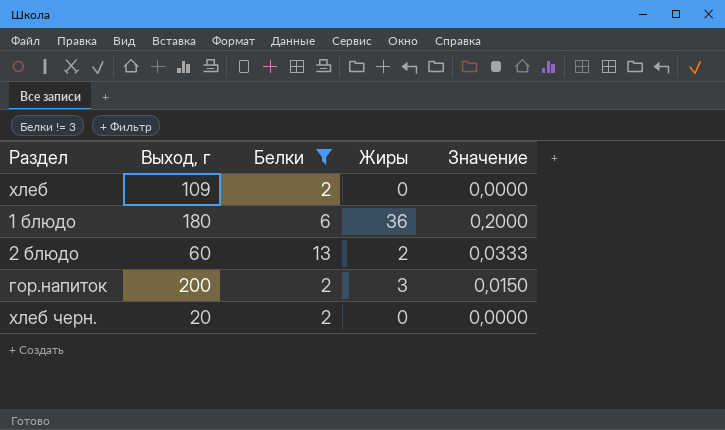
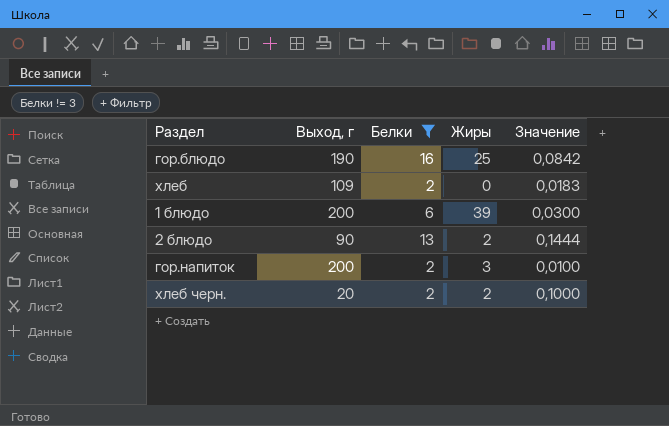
column Значение | formula: [Жиры] / [Выход, г] -> [Белки] / [Выход, г]
row гор.блюдо: none -> 190 | 16 | 25 | 0,0842
1 блюдо | Выход, г: 180 -> 200
1 блюдо | Жиры: 36 -> 39
2 блюдо | Выход, г: 60 -> 90
хлеб черн. | Жиры: 0 -> 2

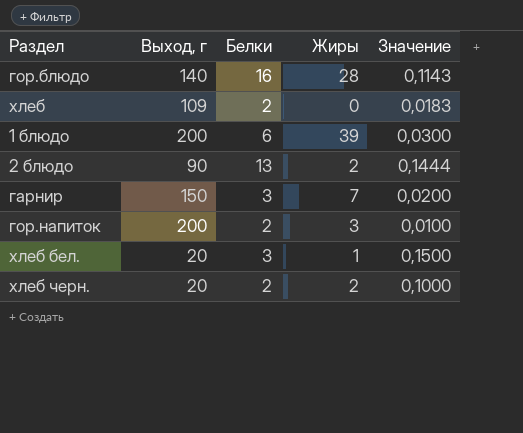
filter: Белки != 3 -> none
гор.блюдо | Выход, г: 190 -> 140
гор.блюдо | Жиры: 25 -> 28
гор.блюдо | Значение: 0,0842 -> 0,1143

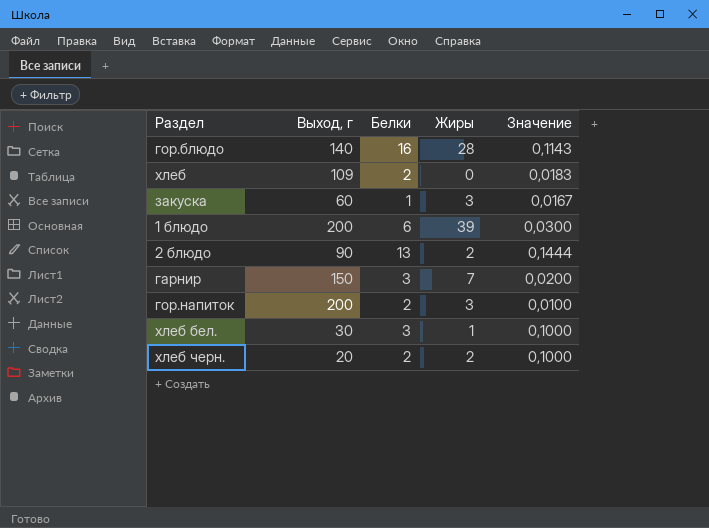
row закуска: none -> 60 | 1 | 3 | 0,0167
хлеб бел. | Выход, г: 20 -> 30
хлеб бел. | Значение: 0,1500 -> 0,1000

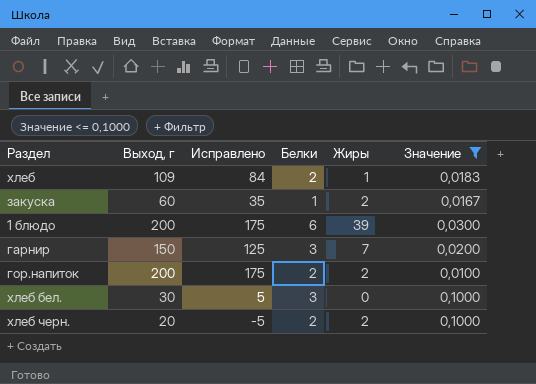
filter: none -> Значение <= 0,1000
column Исправлено | formula: none -> [Выход, г] - 25
хлеб | Жиры: 0 -> 1
закуска | Жиры: 3 -> 2
гор.напиток | Жиры: 3 -> 2
хлеб бел. | Жиры: 1 -> 0

